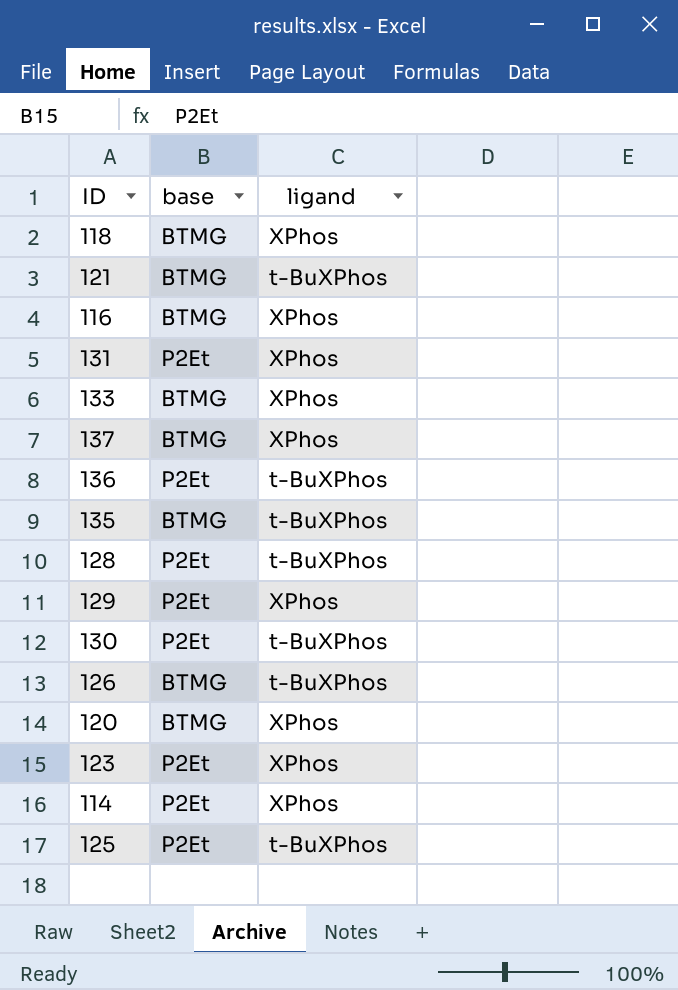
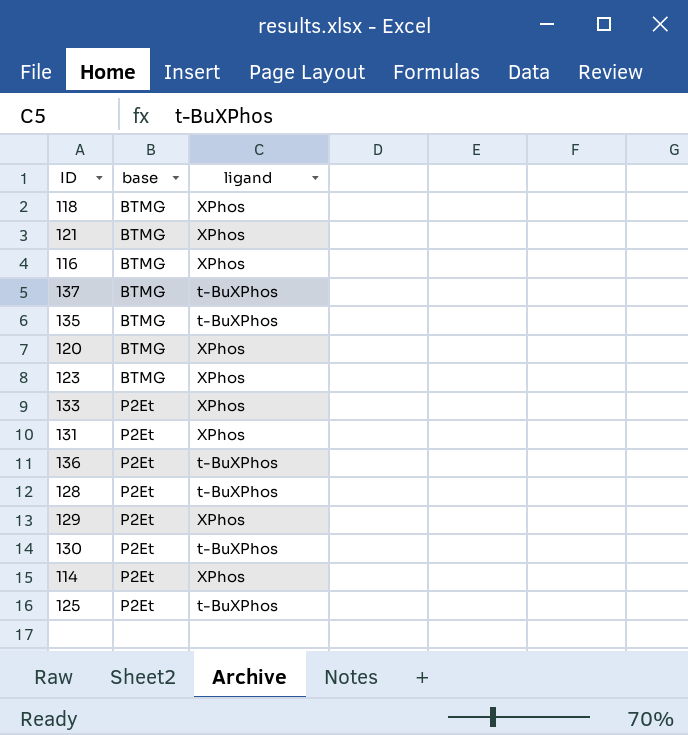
row order: none -> base ascending
row 126: BTMG | t-BuXPhos -> none
121 | ligand: t-BuXPhos -> XPhos
137 | ligand: XPhos -> t-BuXPhos
123 | base: P2Et -> BTMG
133 | base: BTMG -> P2Et

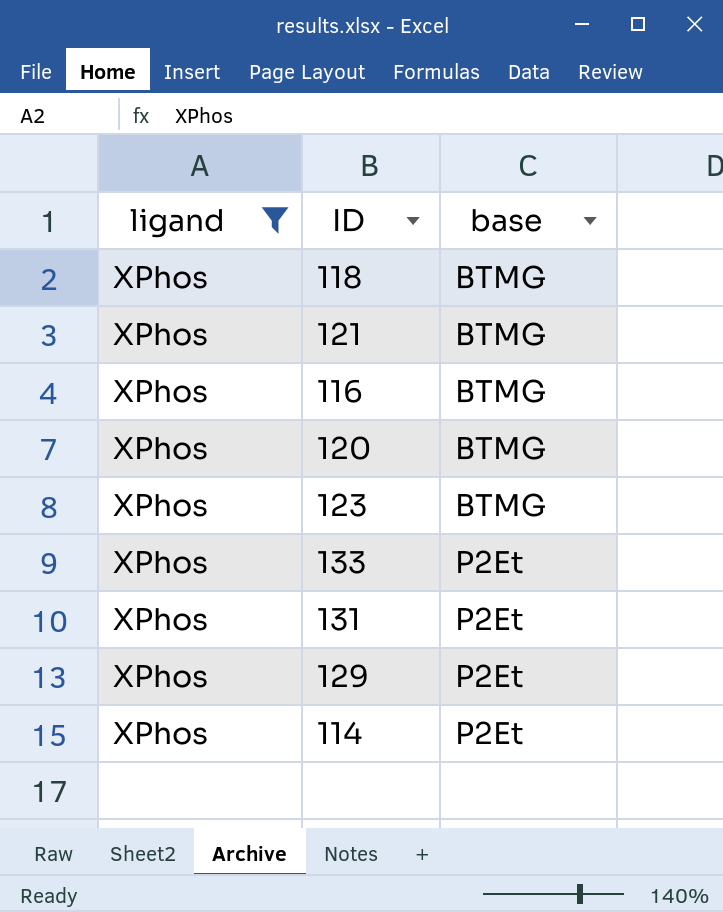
filter: none -> ligand = XPhos
column ligand | position: 3 -> 1

